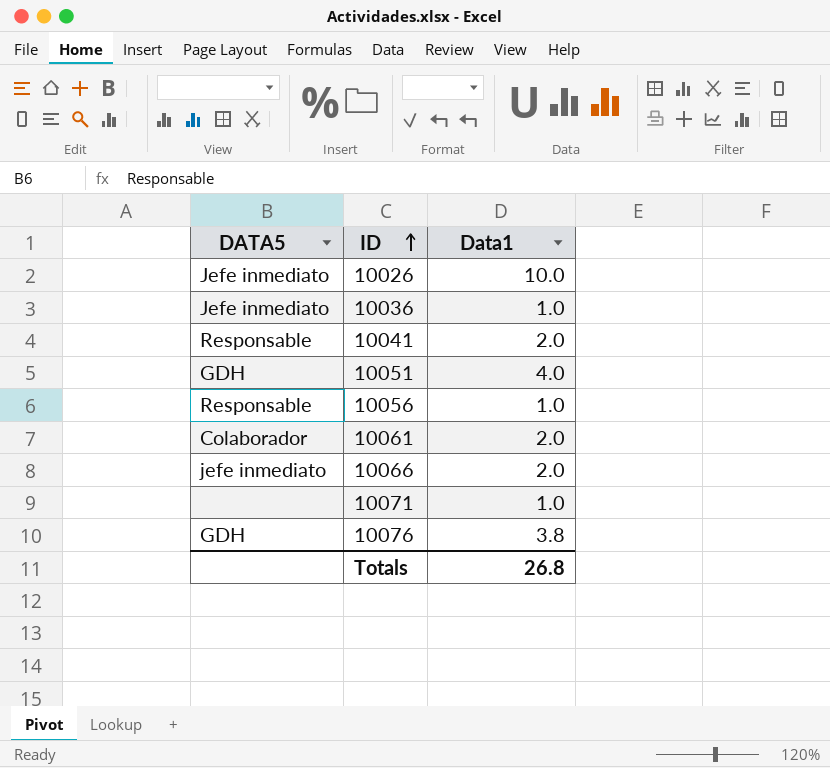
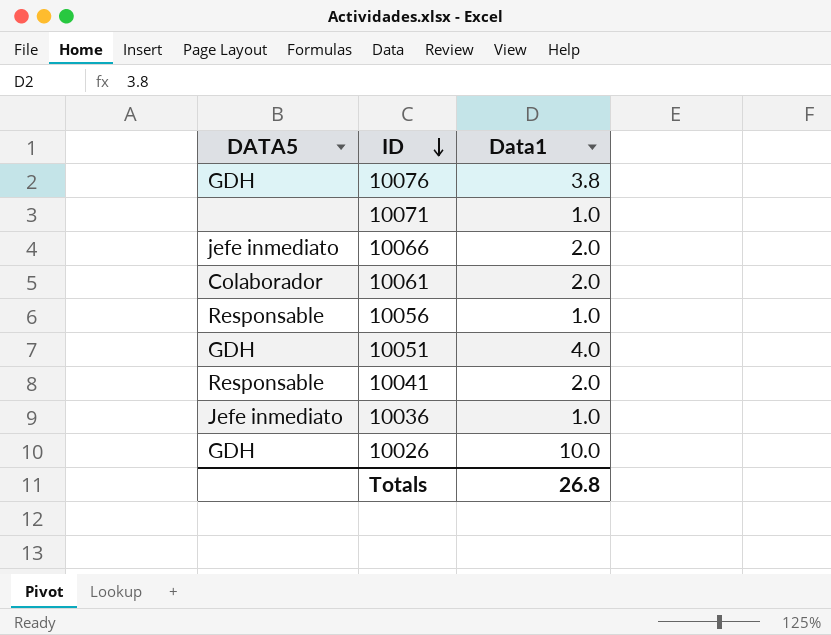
row order: ID ascending -> ID descending
10026 | DATA5: Jefe inmediato -> GDH

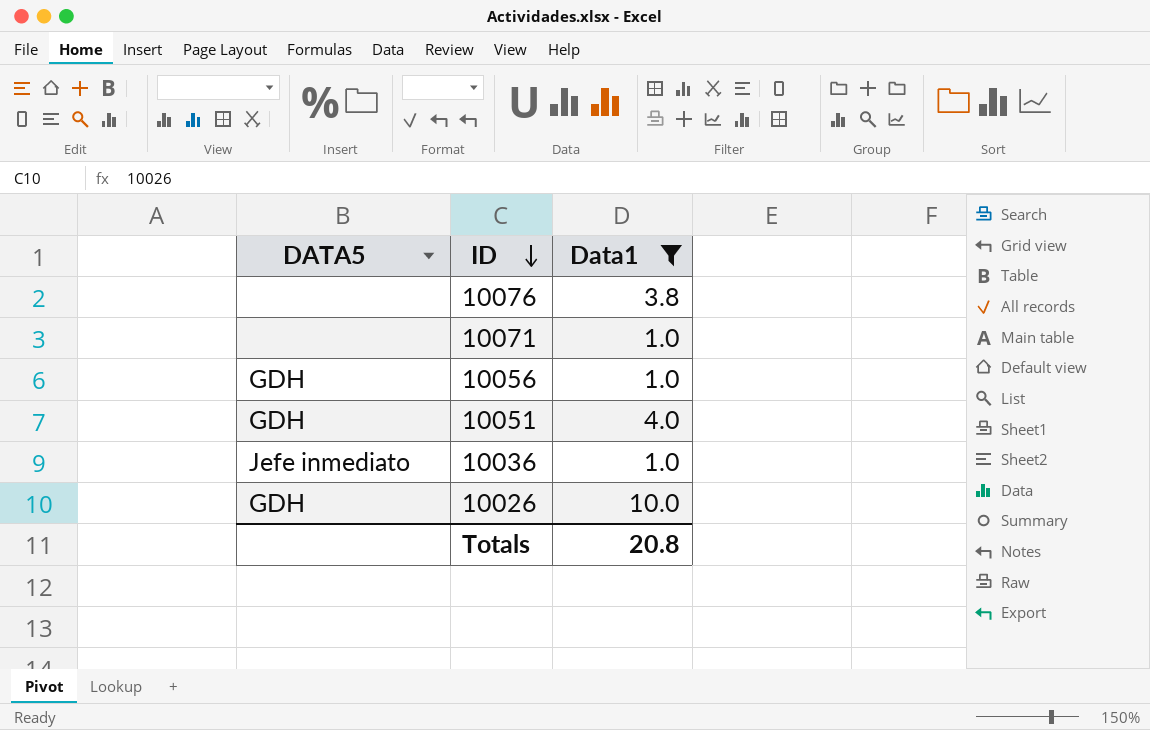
filter: none -> Data1 != 2.0
10076 | DATA5: GDH -> none
10056 | DATA5: Responsable -> GDH
Totals | Data1: 26.8 -> 20.8

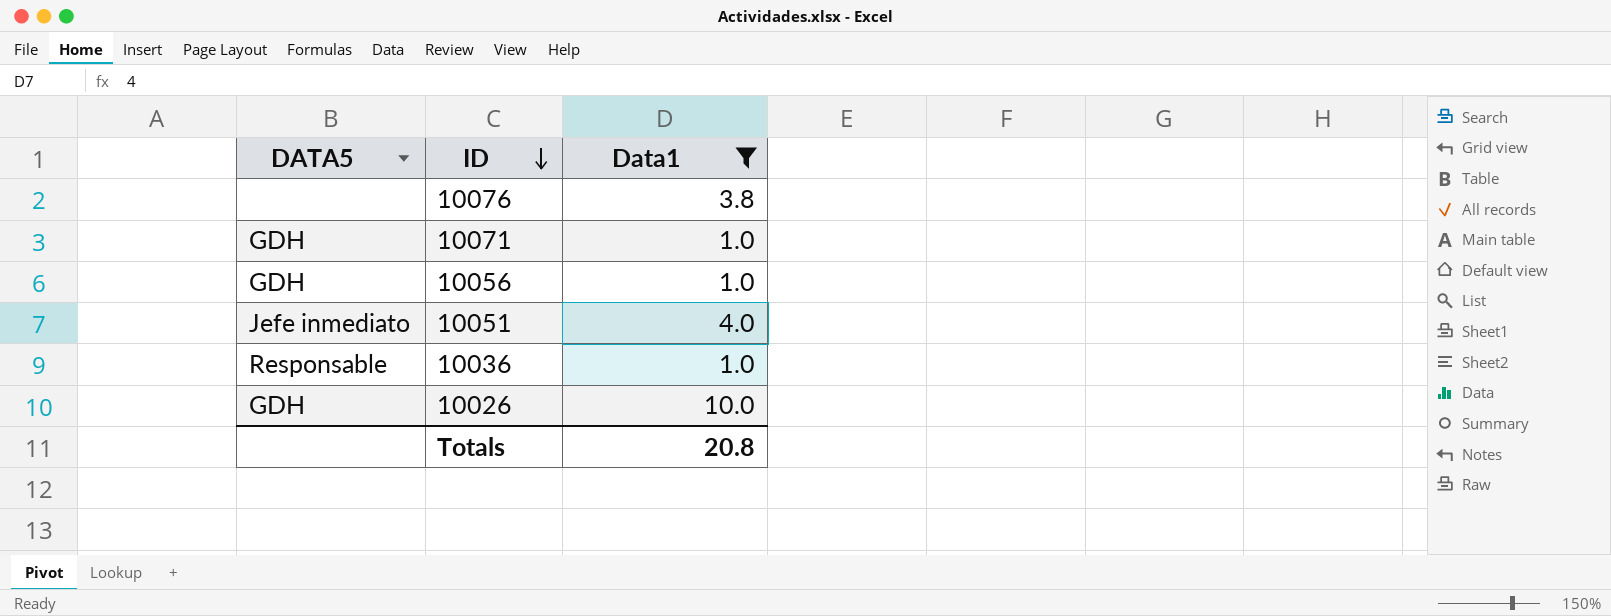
10071 | DATA5: none -> GDH
10051 | DATA5: GDH -> Jefe inmediato
10036 | DATA5: Jefe inmediato -> Responsable

